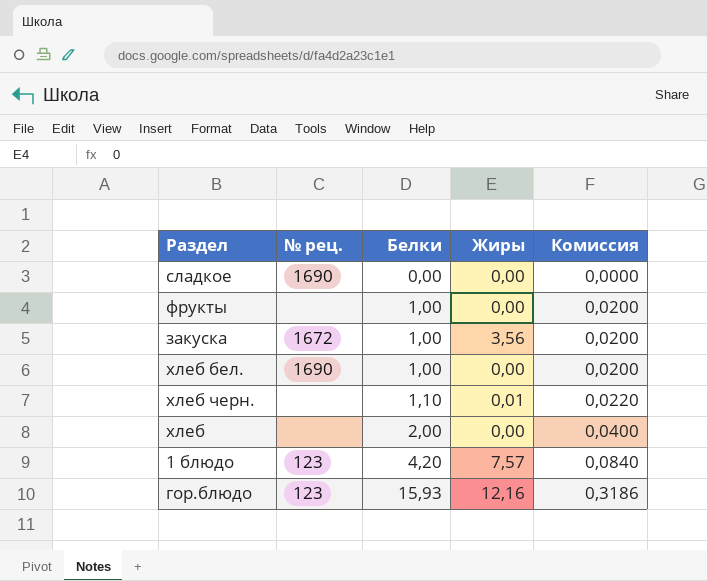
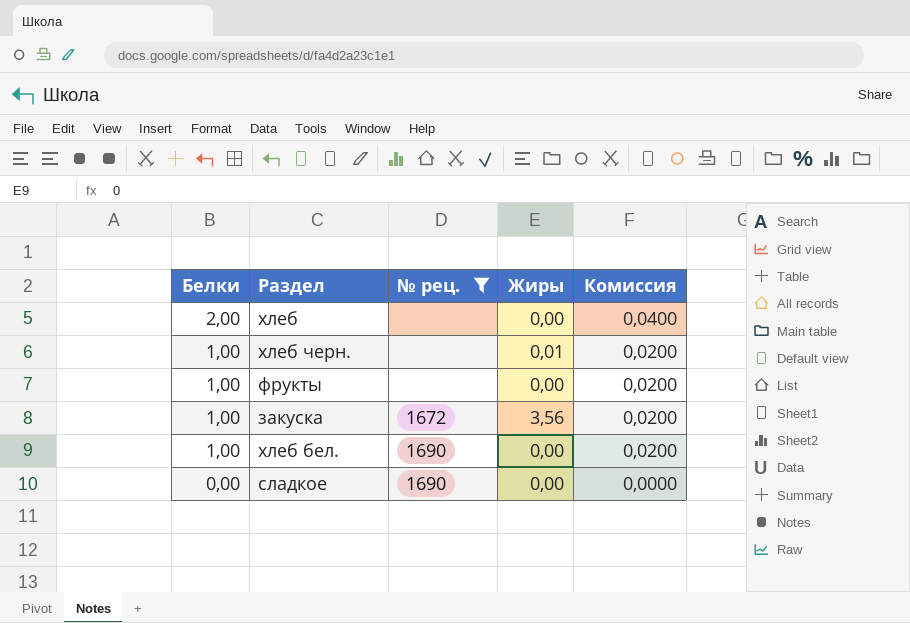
filter: none -> № рец. != 123
row order: Белки ascending -> Белки descending
column Белки | position: 3 -> 1
хлеб черн. | Белки: 1,10 -> 1,00
хлеб черн. | Комиссия: 0,0220 -> 0,0200

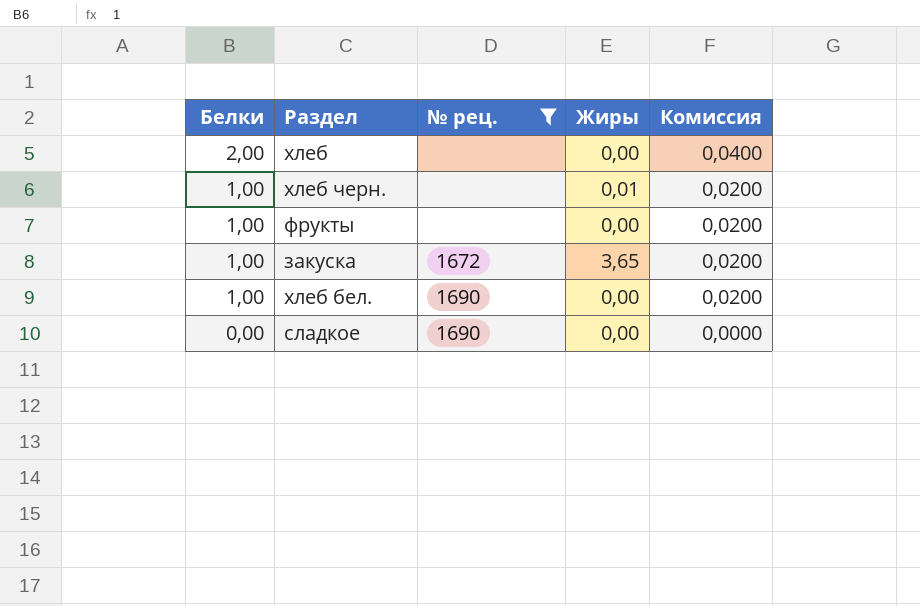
закуска | Жиры: 3,56 -> 3,65

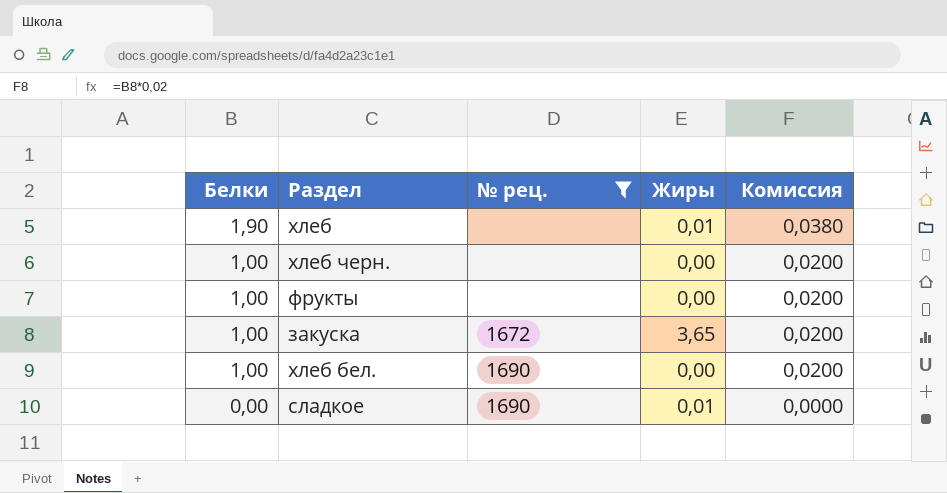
хлеб | Белки: 2,00 -> 1,90
хлеб | Жиры: 0,00 -> 0,01
хлеб | Комиссия: 0,0400 -> 0,0380
хлеб черн. | Жиры: 0,01 -> 0,00
сладкое | Жиры: 0,00 -> 0,01

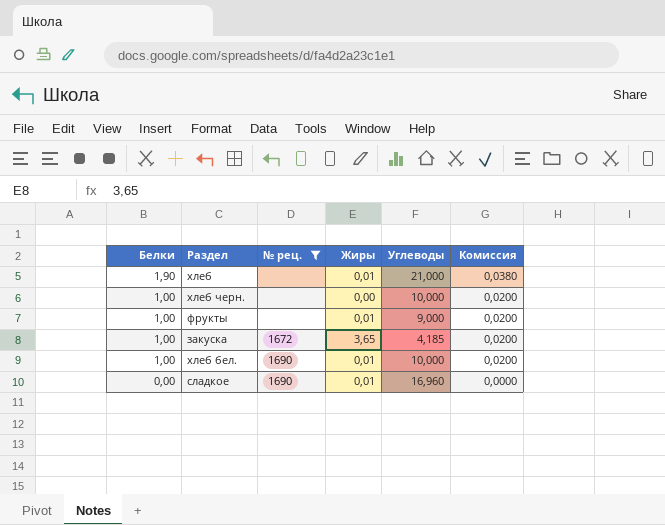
column Углеводы | position: none -> 5
фрукты | Жиры: 0,00 -> 0,01
хлеб бел. | Жиры: 0,00 -> 0,01

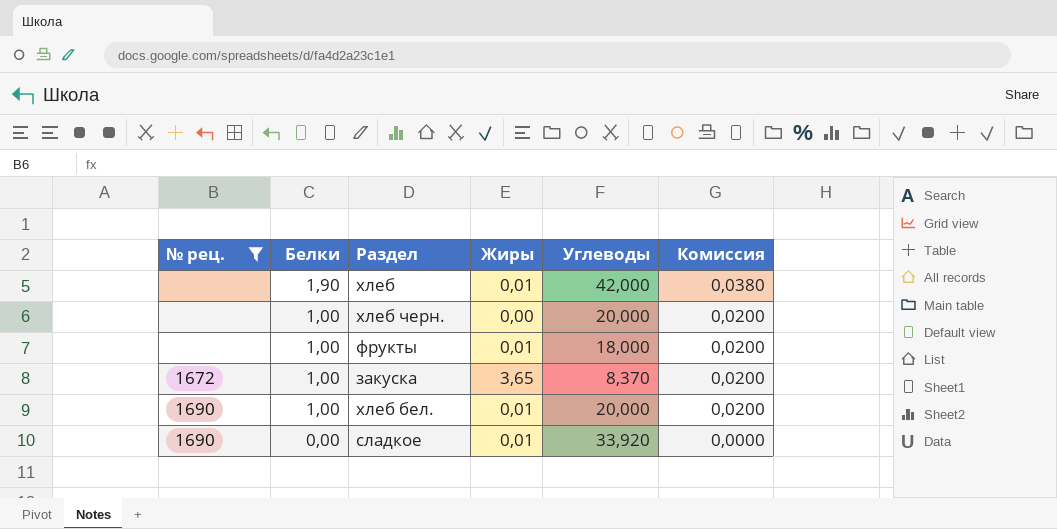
column № рец. | position: 3 -> 1
хлеб | Углеводы: 21,000 -> 42,000
хлеб черн. | Углеводы: 10,000 -> 20,000
фрукты | Углеводы: 9,000 -> 18,000
закуска | Углеводы: 4,185 -> 8,370
хлеб бел. | Углеводы: 10,000 -> 20,000
сладкое | Углеводы: 16,960 -> 33,920

